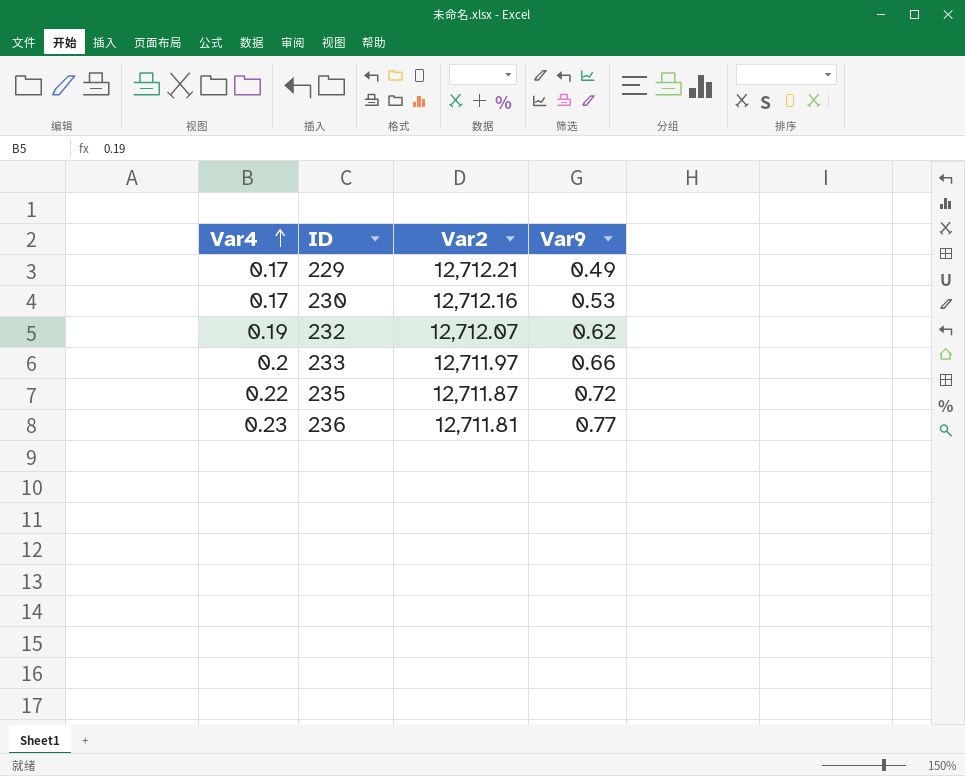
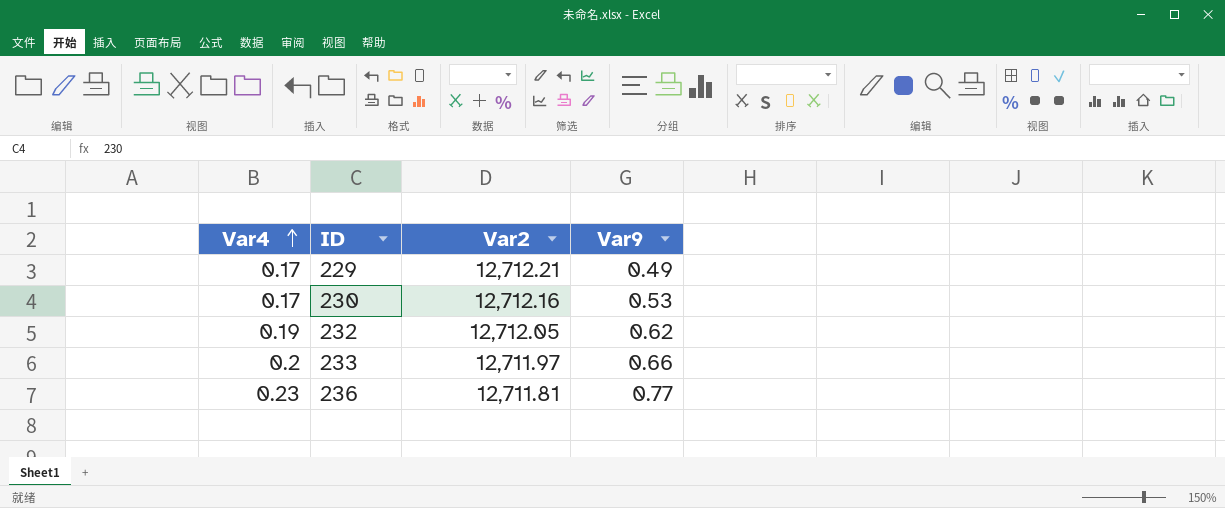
row 235: 0.22 | 12,711.87 | 0.72 -> none
232 | Var2: 12,712.07 -> 12,712.05

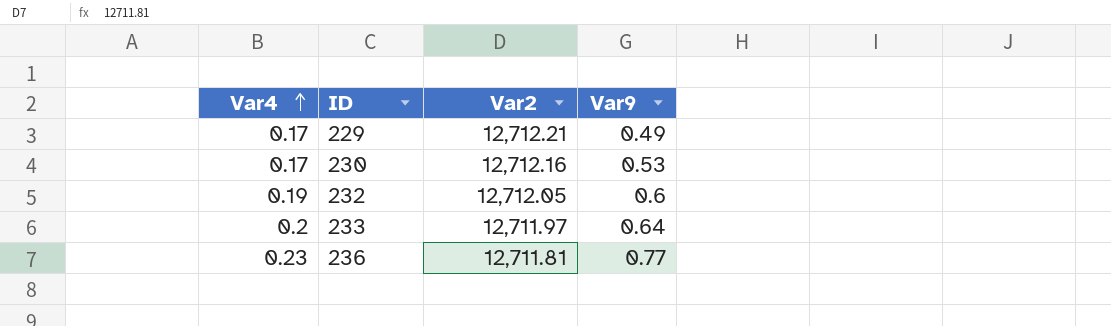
232 | Var9: 0.62 -> 0.6
233 | Var9: 0.66 -> 0.64

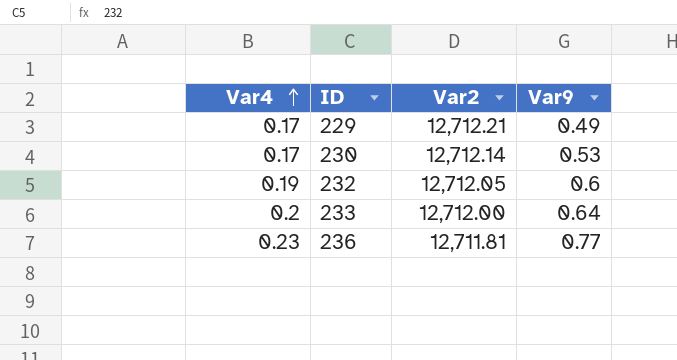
230 | Var2: 12,712.16 -> 12,712.14
233 | Var2: 12,711.97 -> 12,712.00

